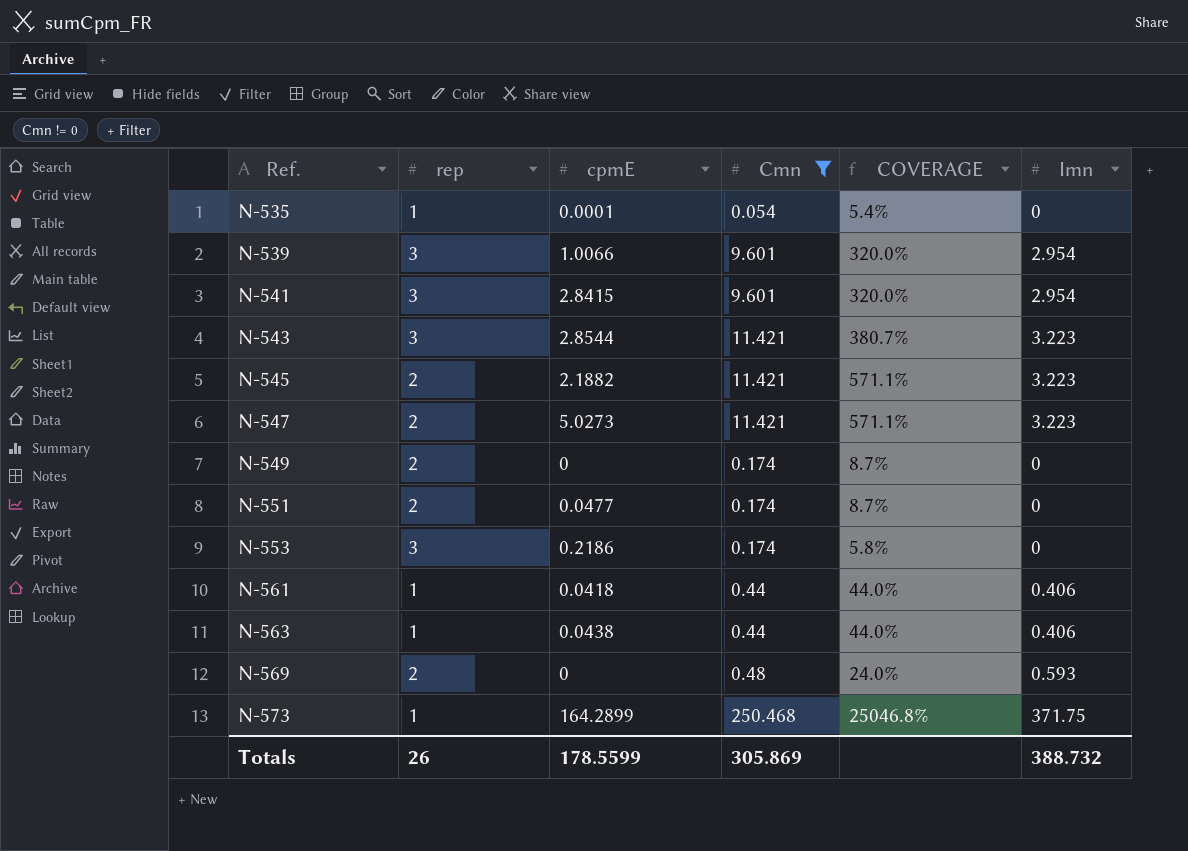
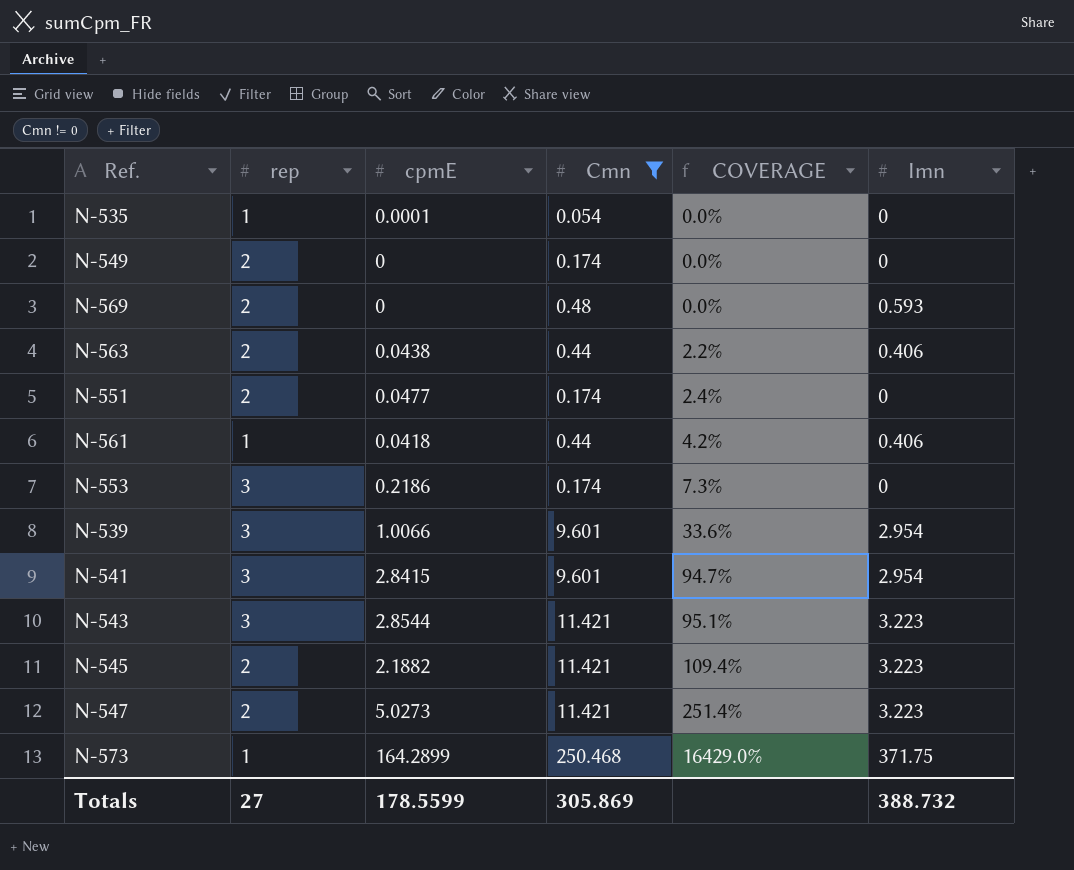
row order: Ref. ascending -> COVERAGE ascending
column COVERAGE | formula: [Cmn] / [rep] -> [cpmE] / [rep]
N-563 | rep: 1 -> 2
Totals | rep: 26 -> 27

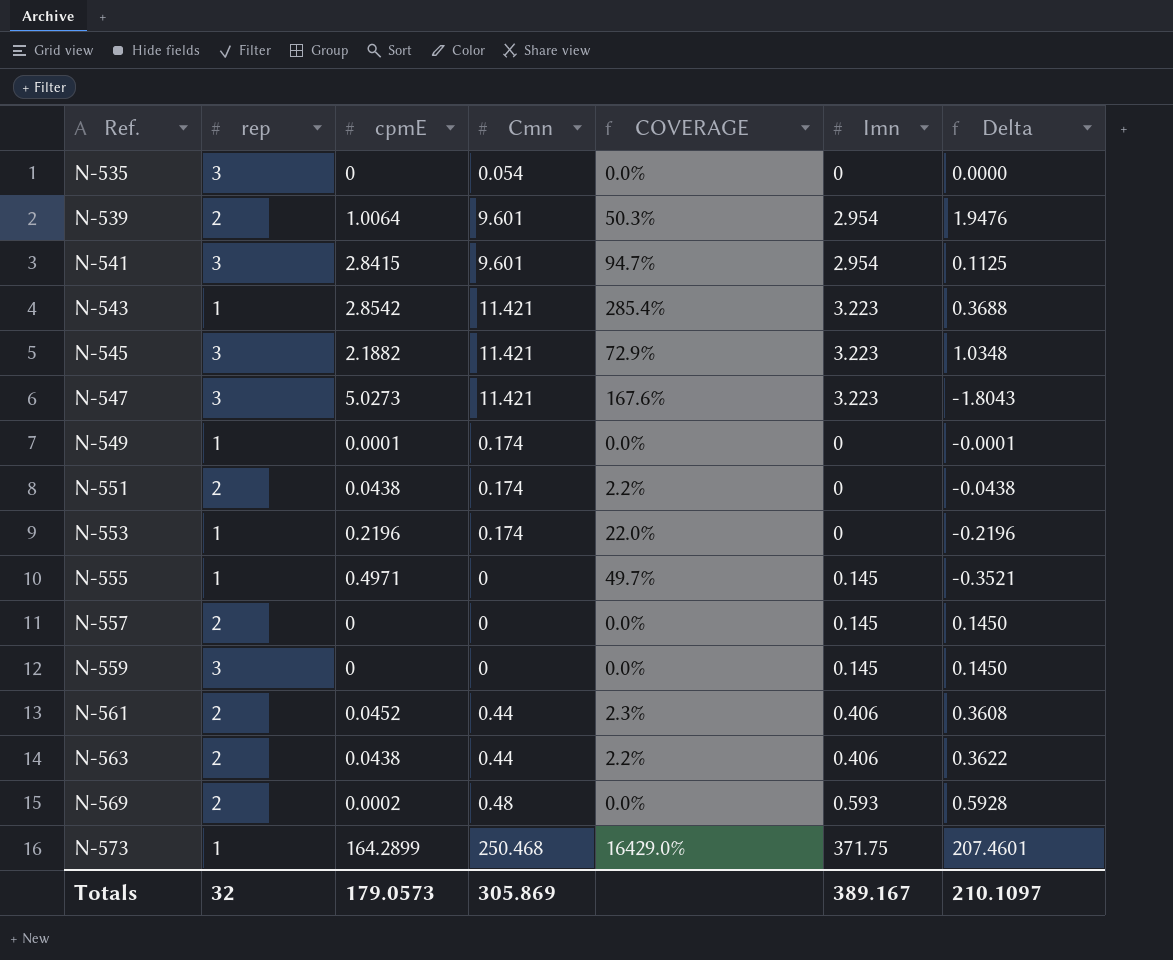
filter: Cmn != 0 -> none
row order: COVERAGE ascending -> Ref. ascending
column Delta | formula: none -> [Imn] - [cpmE]
N-535 | rep: 1 -> 3
N-535 | cpmE: 0.0001 -> 0
N-539 | rep: 3 -> 2
N-539 | cpmE: 1.0066 -> 1.0064
N-539 | COVERAGE: 33.6% -> 50.3%
N-543 | rep: 3 -> 1
N-543 | cpmE: 2.8544 -> 2.8542
N-543 | COVERAGE: 95.1% -> 285.4%
N-545 | rep: 2 -> 3
N-545 | COVERAGE: 109.4% -> 72.9%
N-547 | rep: 2 -> 3
N-547 | COVERAGE: 251.4% -> 167.6%
N-549 | rep: 2 -> 1
N-549 | cpmE: 0 -> 0.0001
N-551 | cpmE: 0.0477 -> 0.0438
N-551 | COVERAGE: 2.4% -> 2.2%
N-553 | rep: 3 -> 1
N-553 | cpmE: 0.2186 -> 0.2196
N-553 | COVERAGE: 7.3% -> 22.0%
N-561 | rep: 1 -> 2
N-561 | cpmE: 0.0418 -> 0.0452
N-561 | COVERAGE: 4.2% -> 2.3%
N-569 | cpmE: 0 -> 0.0002
Totals | rep: 27 -> 32
Totals | cpmE: 178.5599 -> 179.0573
Totals | Imn: 388.732 -> 389.167

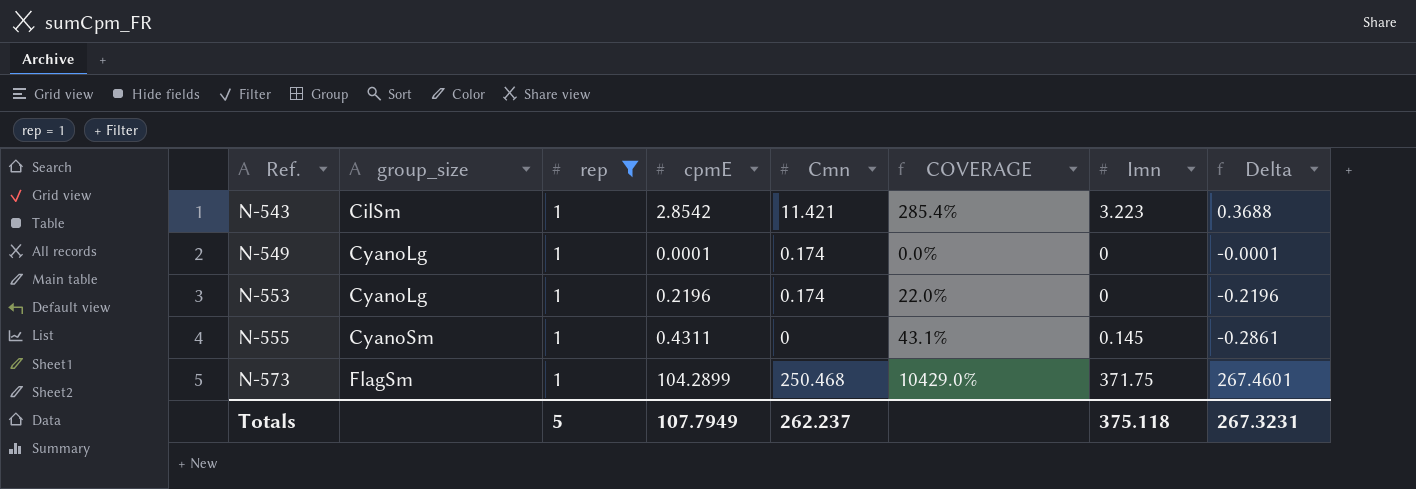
filter: none -> rep = 1
column group_size | position: none -> 2
N-555 | cpmE: 0.4971 -> 0.4311
N-555 | COVERAGE: 49.7% -> 43.1%
N-555 | Delta: -0.3521 -> -0.2861
N-573 | cpmE: 164.2899 -> 104.2899
N-573 | COVERAGE: 16429.0% -> 10429.0%
N-573 | Delta: 207.4601 -> 267.4601
Totals | rep: 32 -> 5
Totals | cpmE: 179.0573 -> 107.7949
Totals | Cmn: 305.869 -> 262.237
Totals | Imn: 389.167 -> 375.118
Totals | Delta: 210.1097 -> 267.3231

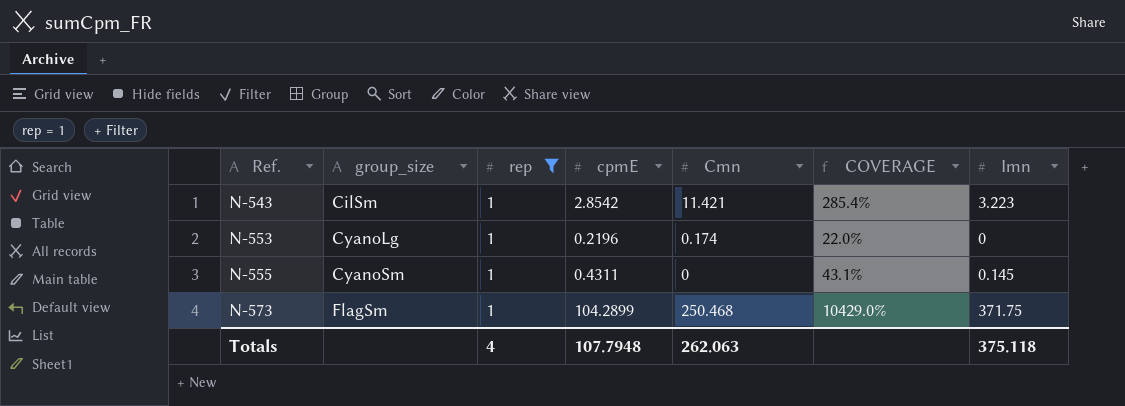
column Delta | formula: [Imn] - [cpmE] -> none
row N-549: CyanoLg | 1 | 0.0001 | 0.174 | 0.0% | 0 | -0.0001 -> none
Totals | rep: 5 -> 4
Totals | cpmE: 107.7949 -> 107.7948
Totals | Cmn: 262.237 -> 262.063

